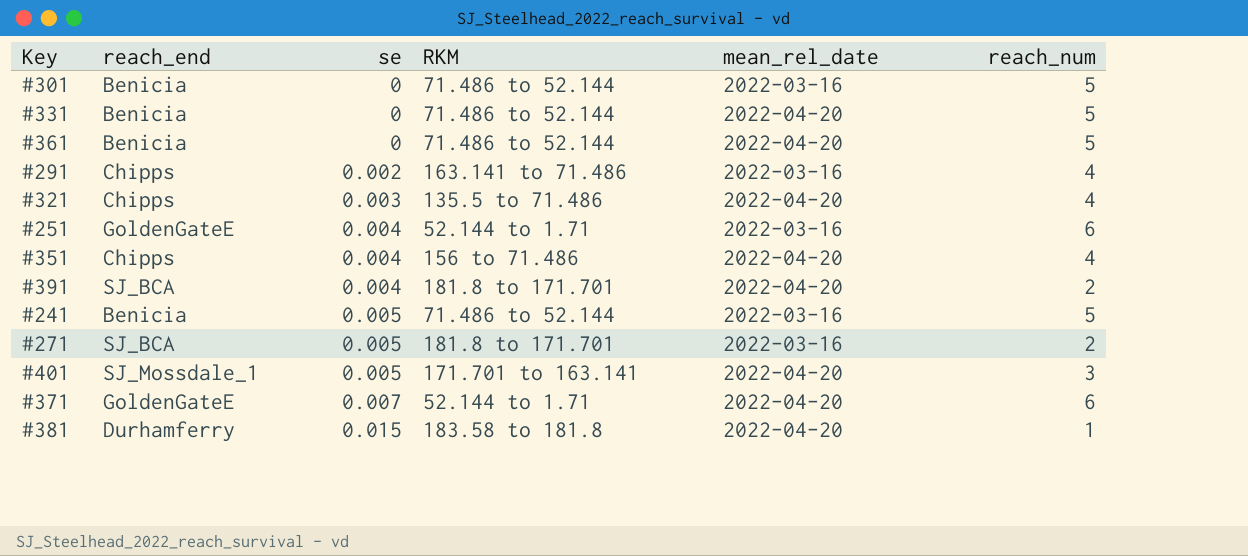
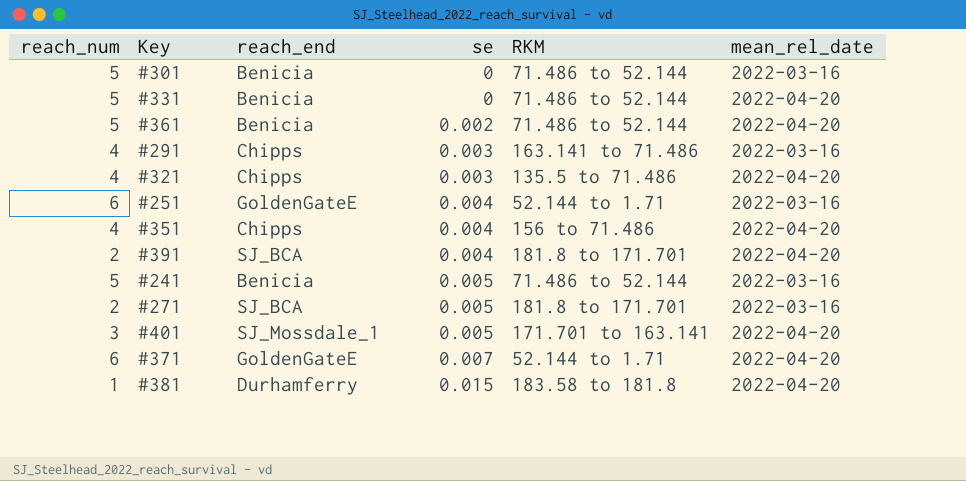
column reach_num | position: 6 -> 1
#361 | se: 0 -> 0.002
#291 | se: 0.002 -> 0.003

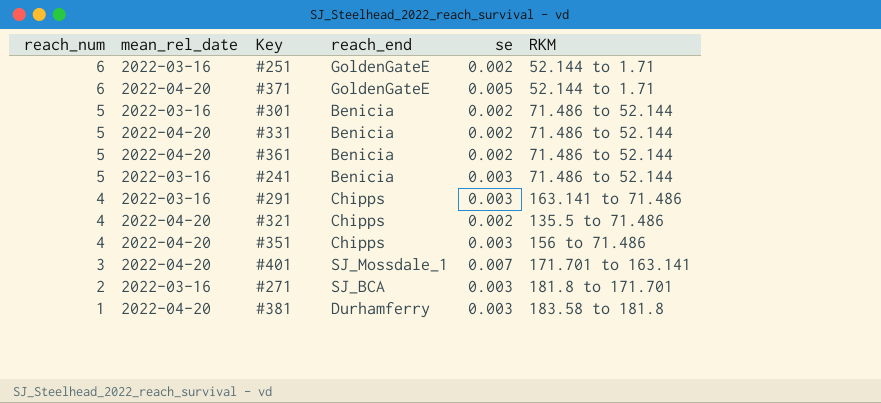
row order: se ascending -> reach_num descending
column mean_rel_date | position: 6 -> 2
row #391: 2 | SJ_BCA | 0.004 | 181.8 to 171.701 | 2022-04-20 -> none
#251 | se: 0.004 -> 0.002
#371 | se: 0.007 -> 0.005
#301 | se: 0 -> 0.002
#331 | se: 0 -> 0.002
#241 | se: 0.005 -> 0.003
#321 | se: 0.003 -> 0.002
#351 | se: 0.004 -> 0.003
#401 | se: 0.005 -> 0.007
#271 | se: 0.005 -> 0.003
#381 | se: 0.015 -> 0.003

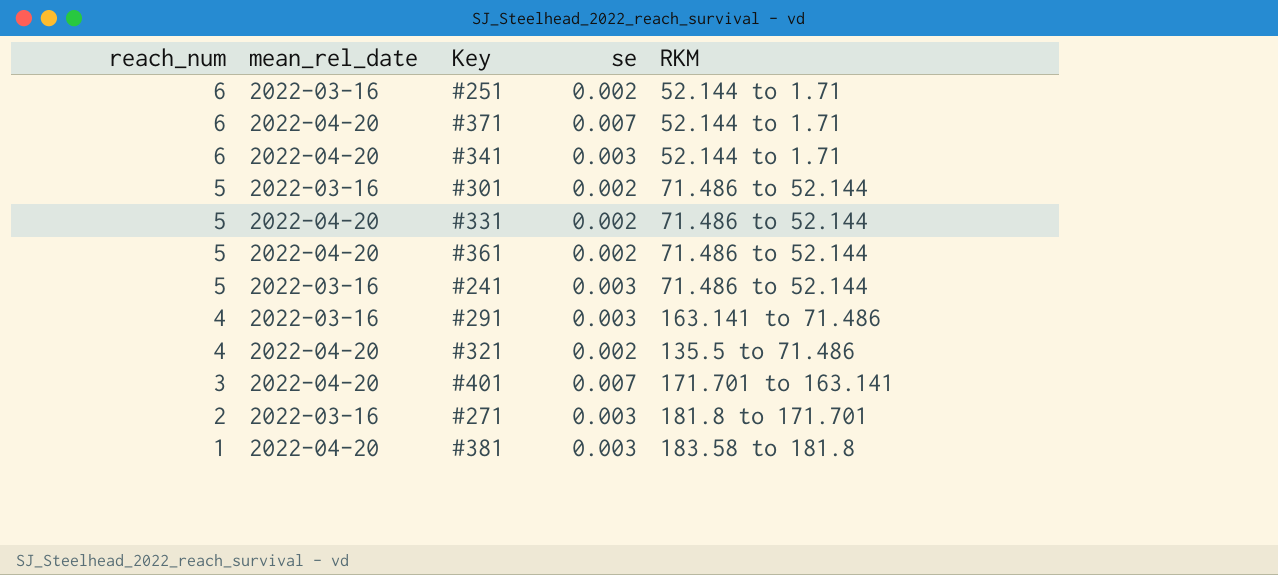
column reach_end | position: 4 -> none
row #351: 4 | 2022-04-20 | Chipps | 0.003 | 156 to 71.486 -> none
#371 | se: 0.005 -> 0.007
row #341: none -> 6 | 2022-04-20 | 0.003 | 52.144 to 1.71

